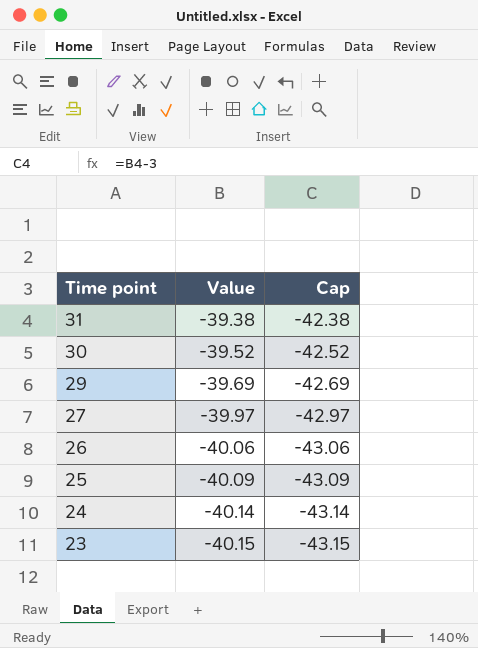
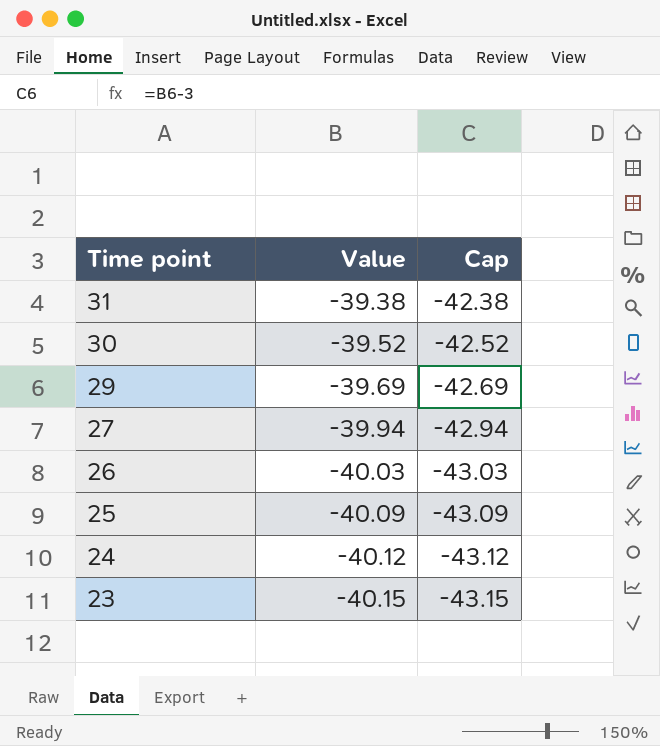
27 | Value: -39.97 -> -39.94
27 | Cap: -42.97 -> -42.94
26 | Value: -40.06 -> -40.03
26 | Cap: -43.06 -> -43.03
24 | Value: -40.14 -> -40.12
24 | Cap: -43.14 -> -43.12

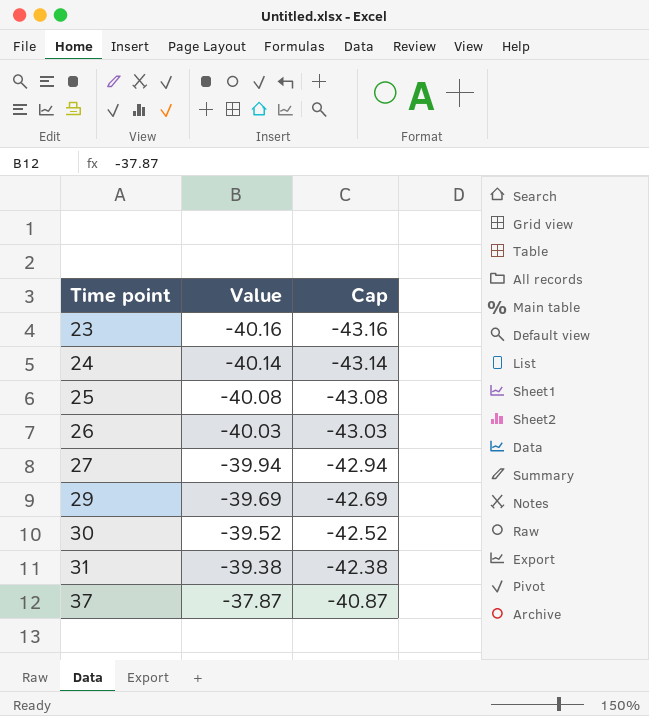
row order: Time point descending -> Time point ascending
23 | Value: -40.15 -> -40.16
23 | Cap: -43.15 -> -43.16
24 | Value: -40.12 -> -40.14
24 | Cap: -43.12 -> -43.14
25 | Value: -40.09 -> -40.08
25 | Cap: -43.09 -> -43.08
row 37: none -> -37.87 | -40.87

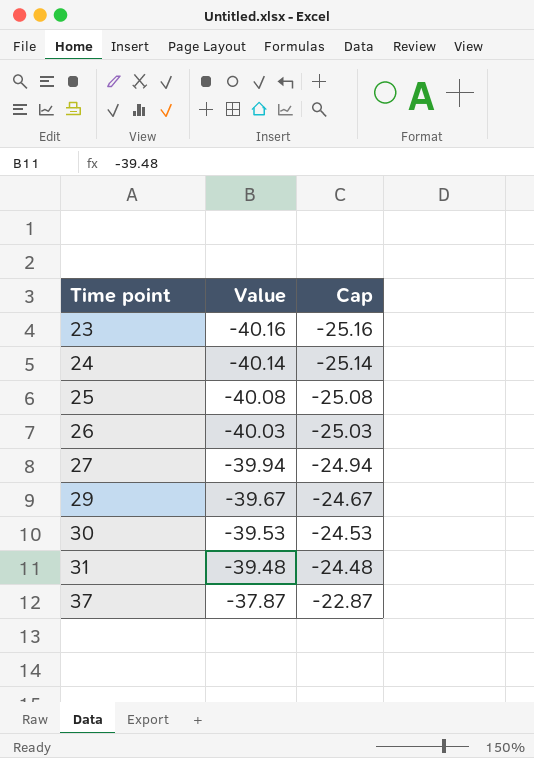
column Cap | formula: [Value] - 3 -> [Value] + 15
29 | Value: -39.69 -> -39.67
30 | Value: -39.52 -> -39.53
31 | Value: -39.38 -> -39.48

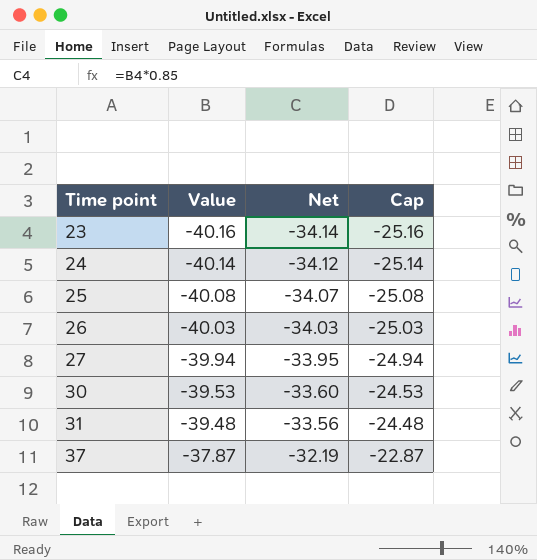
column Net | formula: none -> [Value] * 0.85
row 29: -39.67 | -24.67 -> none

